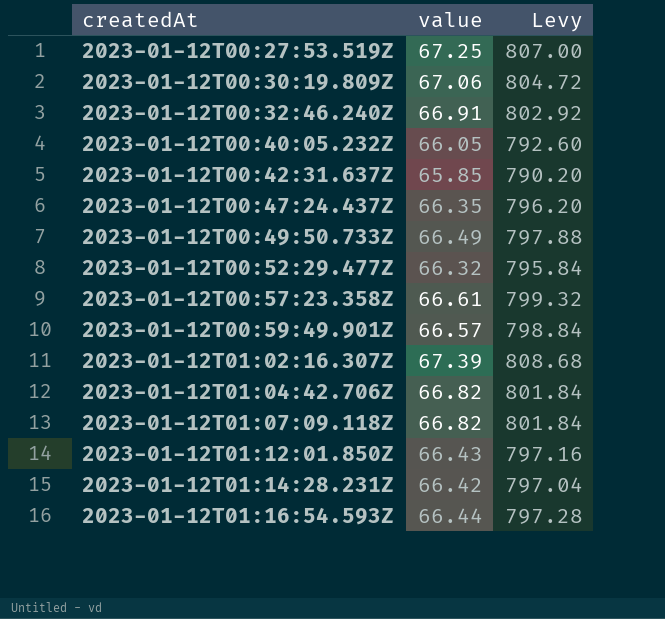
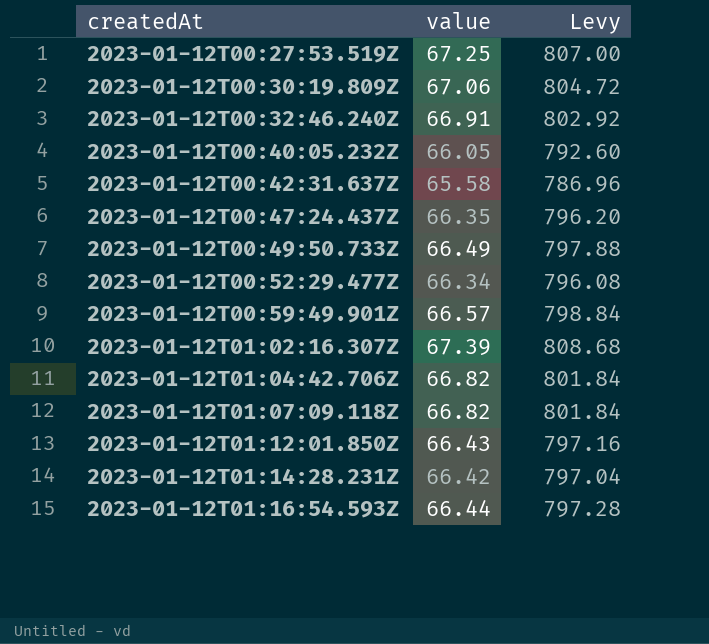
row 2023-01-12T00:57:23.358Z: 66.61 | 799.32 -> none
2023-01-12T00:42:31.637Z | value: 65.85 -> 65.58
2023-01-12T00:42:31.637Z | Levy: 790.20 -> 786.96
2023-01-12T00:52:29.477Z | value: 66.32 -> 66.34
2023-01-12T00:52:29.477Z | Levy: 795.84 -> 796.08

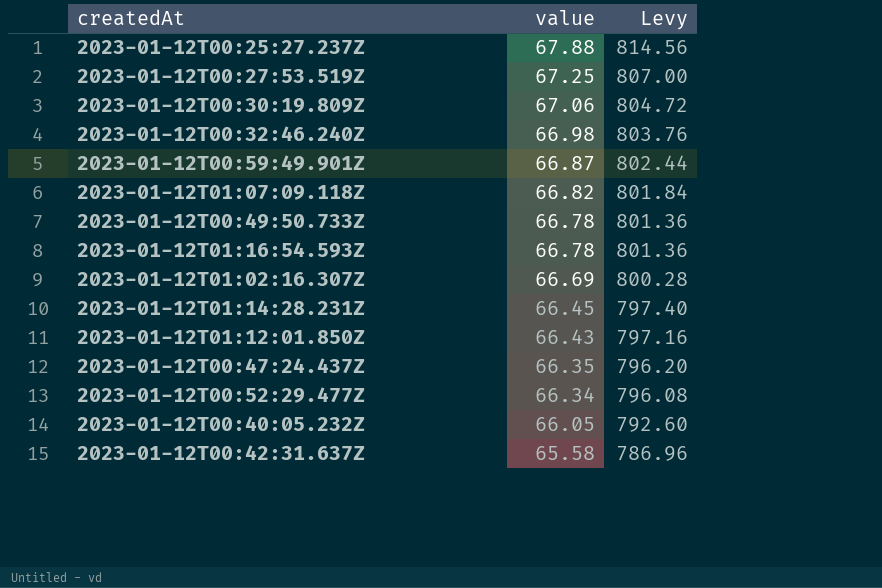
row order: createdAt ascending -> value descending
row 2023-01-12T01:04:42.706Z: 66.82 | 801.84 -> none
row 2023-01-12T00:25:27.237Z: none -> 67.88 | 814.56
2023-01-12T00:32:46.240Z | value: 66.91 -> 66.98
2023-01-12T00:32:46.240Z | Levy: 802.92 -> 803.76
2023-01-12T00:59:49.901Z | value: 66.57 -> 66.87
2023-01-12T00:59:49.901Z | Levy: 798.84 -> 802.44
2023-01-12T00:49:50.733Z | value: 66.49 -> 66.78
2023-01-12T00:49:50.733Z | Levy: 797.88 -> 801.36
2023-01-12T01:16:54.593Z | value: 66.44 -> 66.78
2023-01-12T01:16:54.593Z | Levy: 797.28 -> 801.36
2023-01-12T01:02:16.307Z | value: 67.39 -> 66.69
2023-01-12T01:02:16.307Z | Levy: 808.68 -> 800.28
2023-01-12T01:14:28.231Z | value: 66.42 -> 66.45
2023-01-12T01:14:28.231Z | Levy: 797.04 -> 797.40

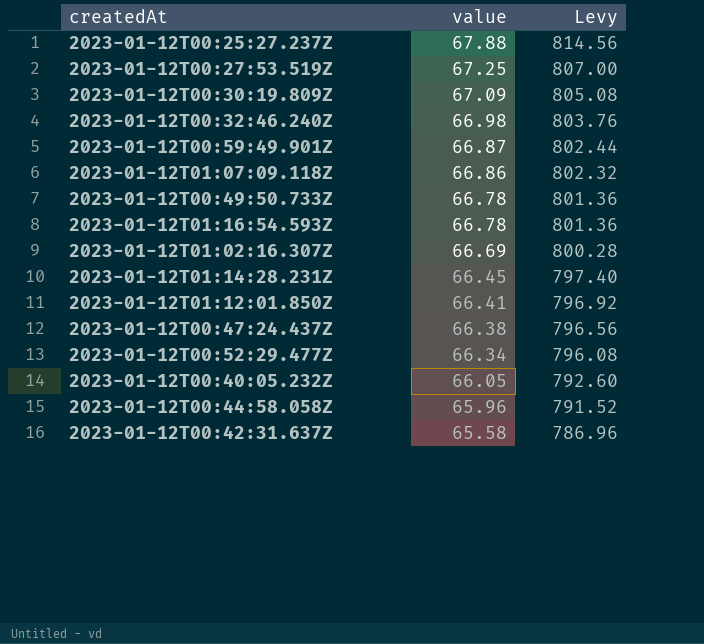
2023-01-12T00:30:19.809Z | value: 67.06 -> 67.09
2023-01-12T00:30:19.809Z | Levy: 804.72 -> 805.08
2023-01-12T01:07:09.118Z | value: 66.82 -> 66.86
2023-01-12T01:07:09.118Z | Levy: 801.84 -> 802.32
2023-01-12T01:12:01.850Z | value: 66.43 -> 66.41
2023-01-12T01:12:01.850Z | Levy: 797.16 -> 796.92
2023-01-12T00:47:24.437Z | value: 66.35 -> 66.38
2023-01-12T00:47:24.437Z | Levy: 796.20 -> 796.56
row 2023-01-12T00:44:58.058Z: none -> 65.96 | 791.52

